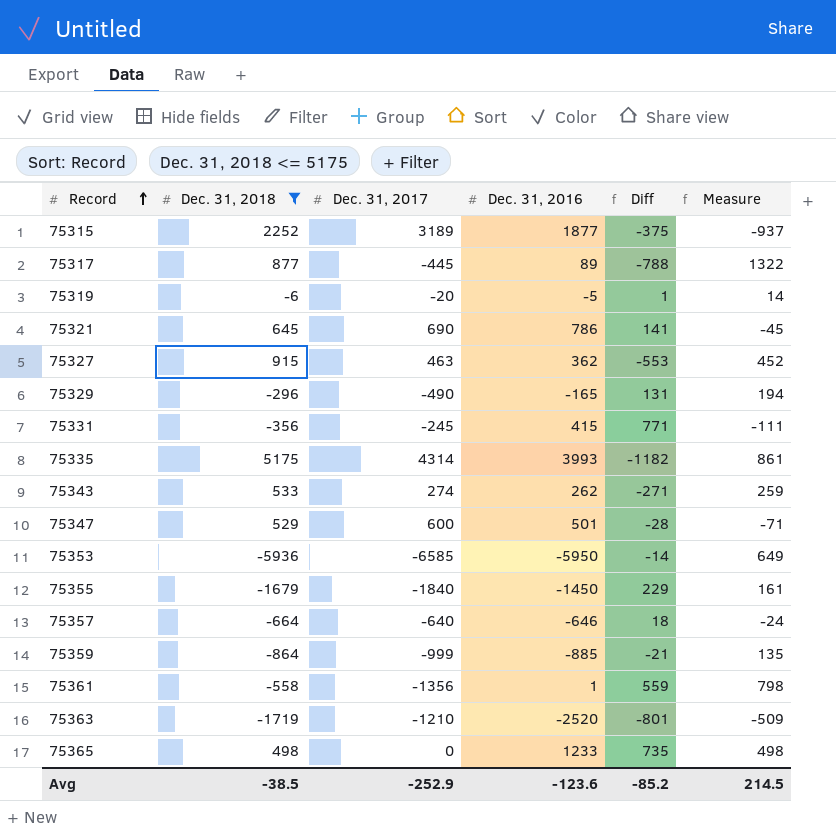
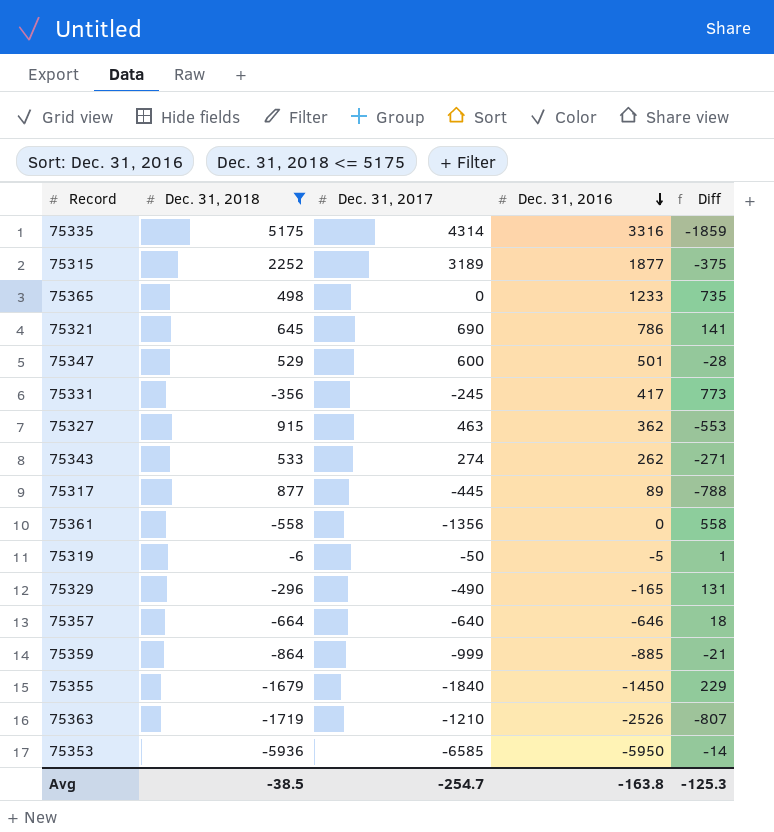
row order: Record ascending -> Dec. 31, 2016 descending
column Measure | formula: [Dec. 31, 2018] - [Dec. 31, 2017] -> none
75335 | Dec. 31, 2016: 3993 -> 3316
75335 | Diff: -1182 -> -1859
75331 | Dec. 31, 2016: 415 -> 417
75331 | Diff: 771 -> 773
75361 | Dec. 31, 2016: 1 -> 0
75361 | Diff: 559 -> 558
75319 | Dec. 31, 2017: -20 -> -50
75363 | Dec. 31, 2016: -2520 -> -2526
75363 | Diff: -801 -> -807
Avg | Dec. 31, 2017: -252.9 -> -254.7
Avg | Dec. 31, 2016: -123.6 -> -163.8
Avg | Diff: -85.2 -> -125.3

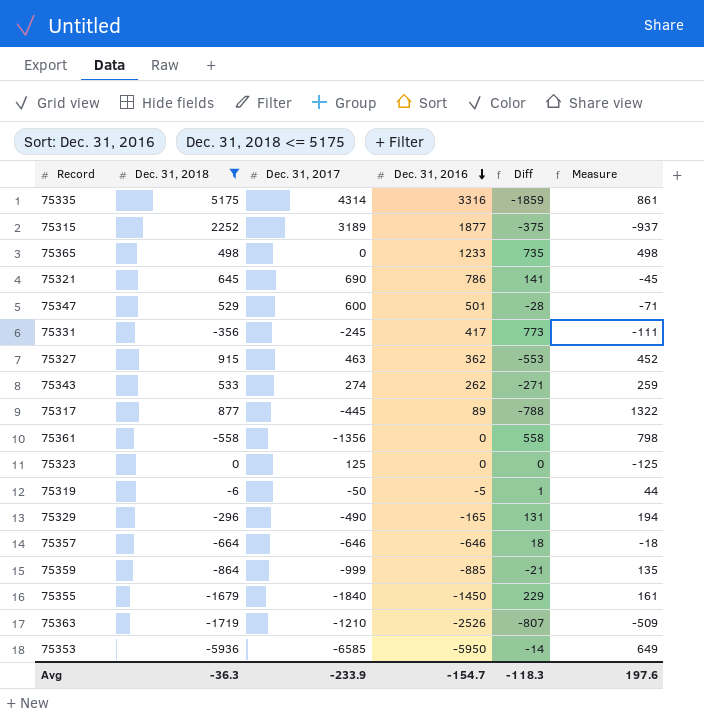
column Measure | formula: none -> [Dec. 31, 2018] - [Dec. 31, 2017]
row 75323: none -> 0 | 125 | 0 | 0 | -125
75357 | Dec. 31, 2017: -640 -> -646
Avg | Dec. 31, 2018: -38.5 -> -36.3
Avg | Dec. 31, 2017: -254.7 -> -233.9
Avg | Dec. 31, 2016: -163.8 -> -154.7
Avg | Diff: -125.3 -> -118.3

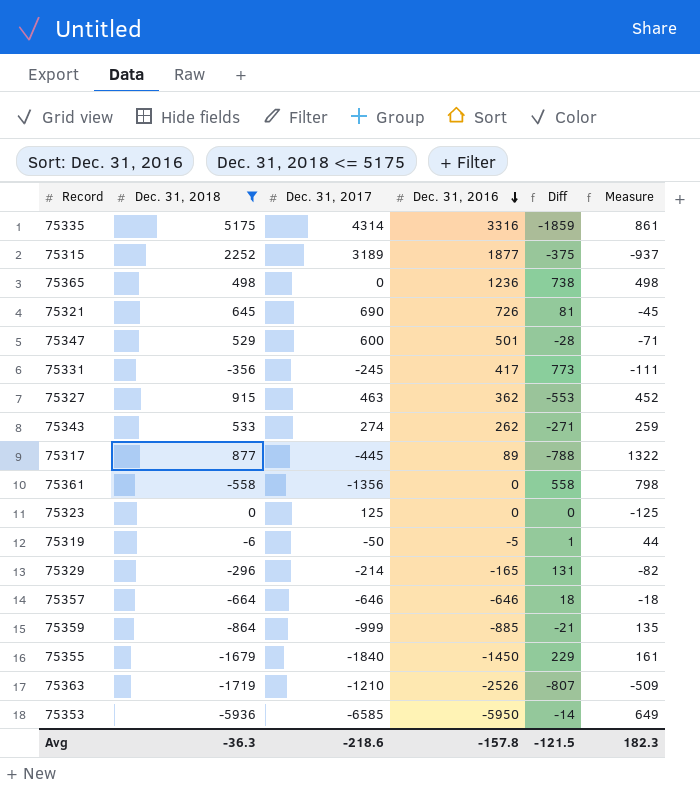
75365 | Dec. 31, 2016: 1233 -> 1236
75365 | Diff: 735 -> 738
75321 | Dec. 31, 2016: 786 -> 726
75321 | Diff: 141 -> 81
75329 | Dec. 31, 2017: -490 -> -214
75329 | Measure: 194 -> -82
Avg | Dec. 31, 2017: -233.9 -> -218.6
Avg | Dec. 31, 2016: -154.7 -> -157.8
Avg | Diff: -118.3 -> -121.5
Avg | Measure: 197.6 -> 182.3

